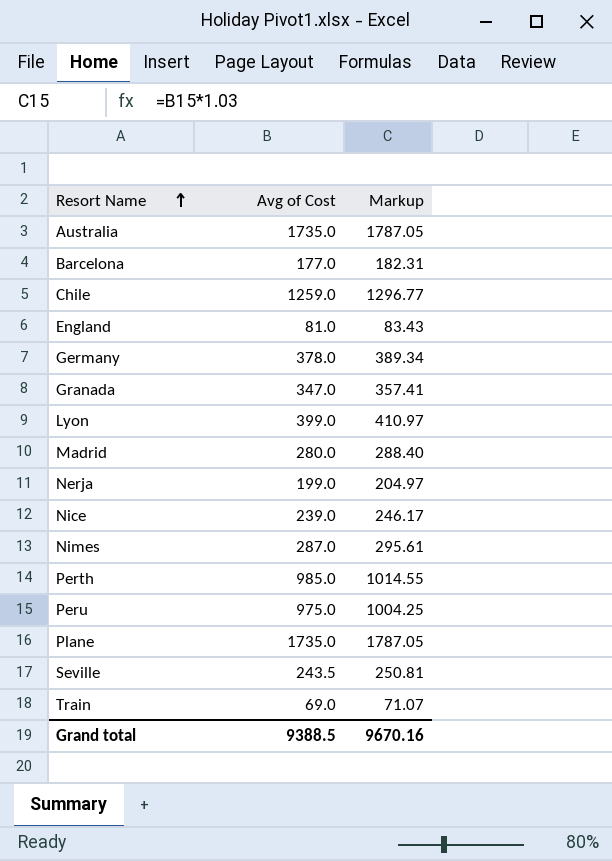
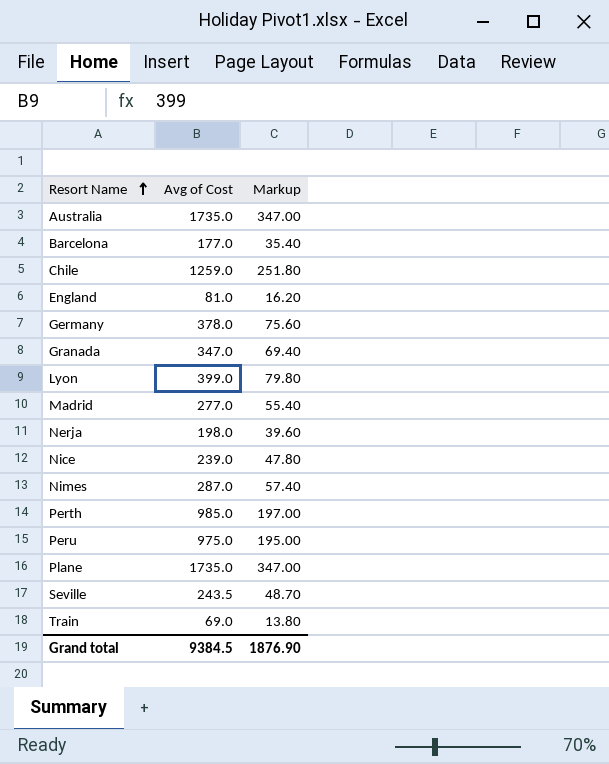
column Markup | formula: [Avg of Cost] * 1.03 -> [Avg of Cost] * 0.2
Madrid | Avg of Cost: 280.0 -> 277.0
Nerja | Avg of Cost: 199.0 -> 198.0
Grand total | Avg of Cost: 9388.5 -> 9384.5
Grand total | Markup: 9670.16 -> 1876.90

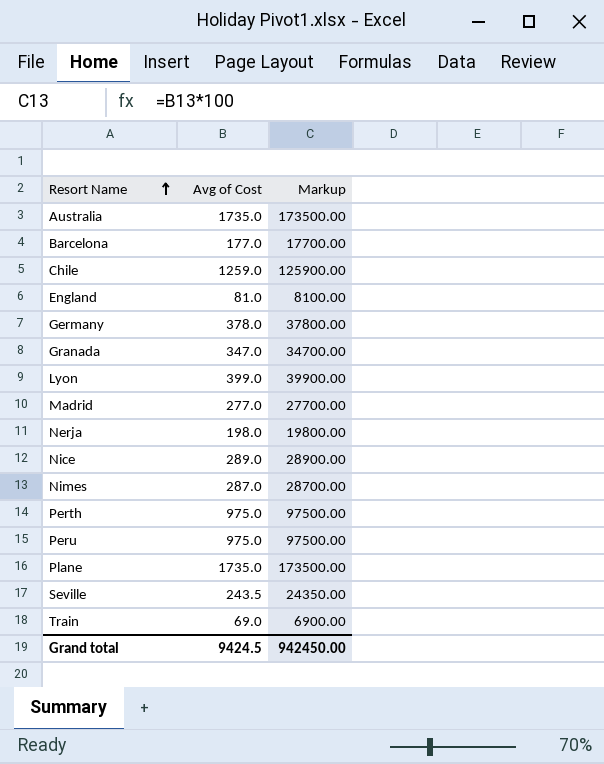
column Markup | formula: [Avg of Cost] * 0.2 -> [Avg of Cost] * 100
Nice | Avg of Cost: 239.0 -> 289.0
Perth | Avg of Cost: 985.0 -> 975.0
Grand total | Avg of Cost: 9384.5 -> 9424.5
Grand total | Markup: 1876.90 -> 942450.00

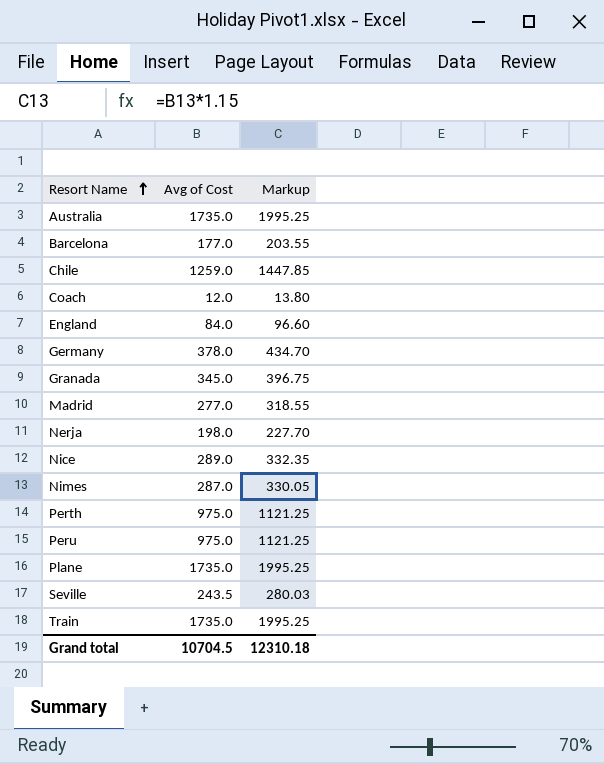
column Markup | formula: [Avg of Cost] * 100 -> [Avg of Cost] * 1.15
row Lyon: 399.0 | 39900.00 -> none
row Coach: none -> 12.0 | 13.80
England | Avg of Cost: 81.0 -> 84.0
Granada | Avg of Cost: 347.0 -> 345.0
Train | Avg of Cost: 69.0 -> 1735.0
Grand total | Avg of Cost: 9424.5 -> 10704.5
Grand total | Markup: 942450.00 -> 12310.18

